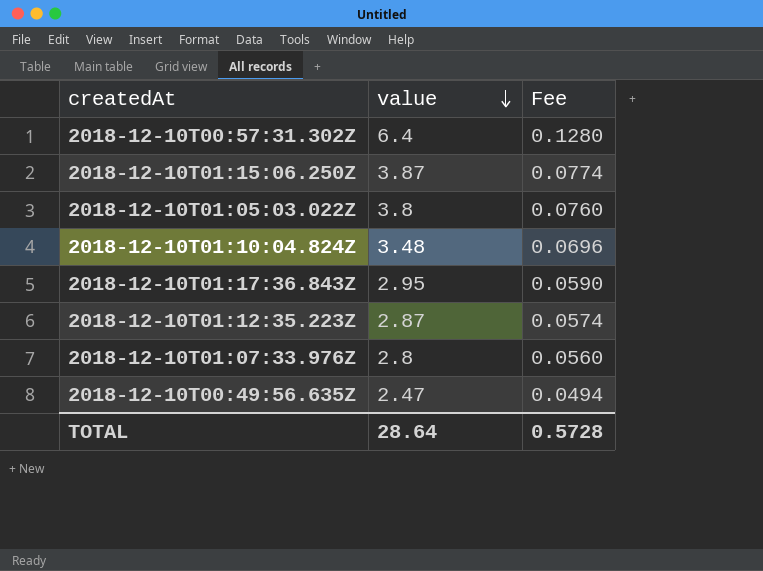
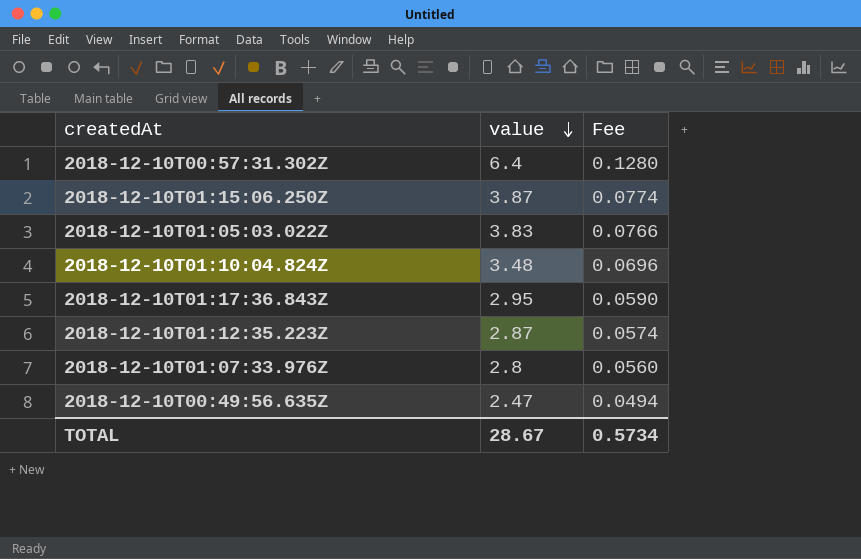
2018-12-10T01:05:03.022Z | value: 3.8 -> 3.83
2018-12-10T01:05:03.022Z | Fee: 0.0760 -> 0.0766
TOTAL | value: 28.64 -> 28.67
TOTAL | Fee: 0.5728 -> 0.5734

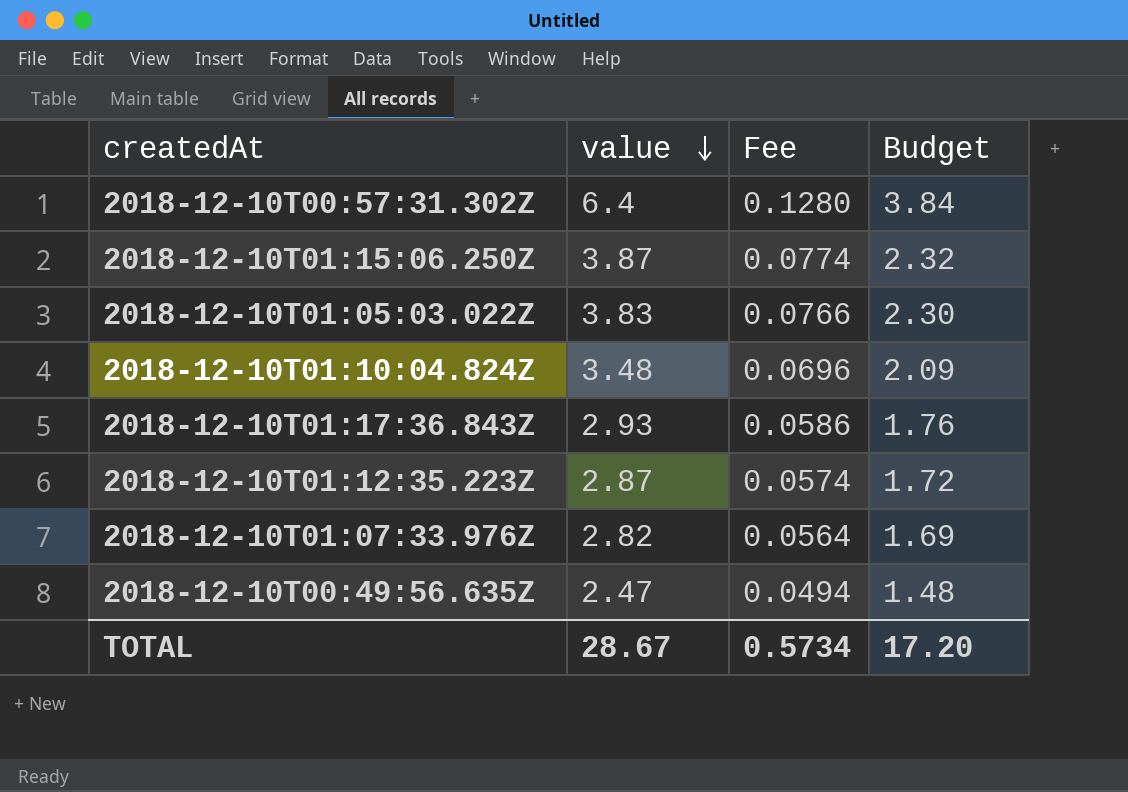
column Budget | formula: none -> [value] * 0.6
2018-12-10T01:17:36.843Z | value: 2.95 -> 2.93
2018-12-10T01:17:36.843Z | Fee: 0.0590 -> 0.0586
2018-12-10T01:07:33.976Z | value: 2.8 -> 2.82
2018-12-10T01:07:33.976Z | Fee: 0.0560 -> 0.0564

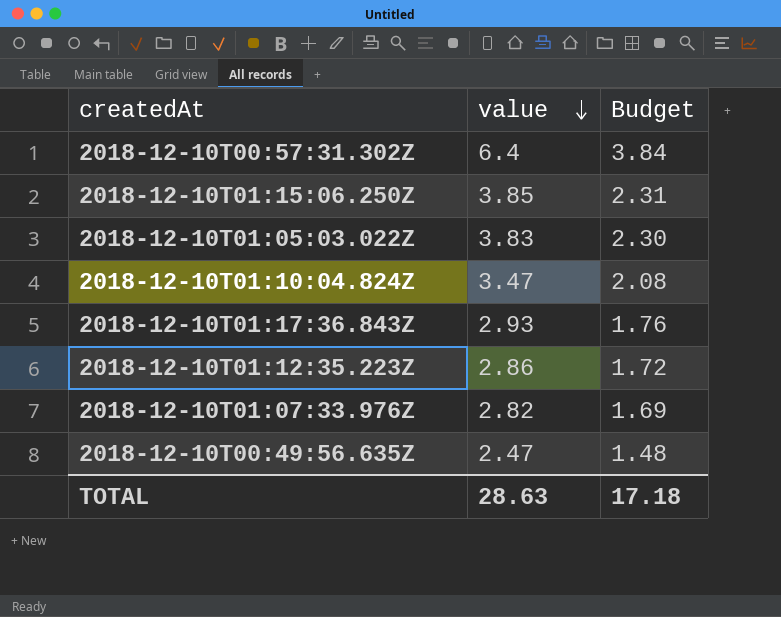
column Fee | formula: [value] * 0.02 -> none
2018-12-10T01:15:06.250Z | value: 3.87 -> 3.85
2018-12-10T01:15:06.250Z | Budget: 2.32 -> 2.31
2018-12-10T01:10:04.824Z | value: 3.48 -> 3.47
2018-12-10T01:10:04.824Z | Budget: 2.09 -> 2.08
2018-12-10T01:12:35.223Z | value: 2.87 -> 2.86
TOTAL | value: 28.67 -> 28.63
TOTAL | Budget: 17.20 -> 17.18

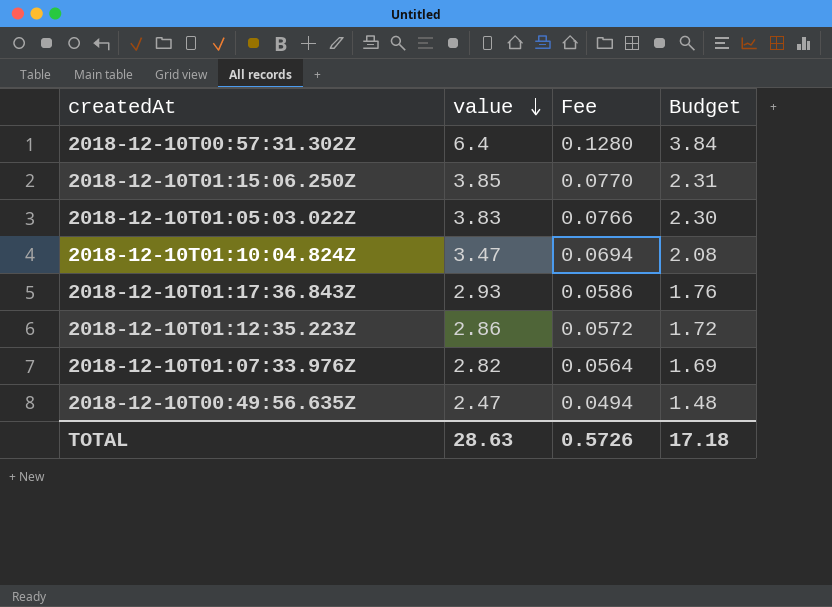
column Fee | formula: none -> [value] * 0.02

